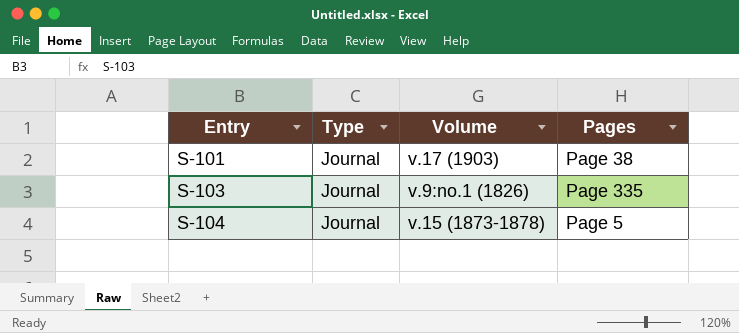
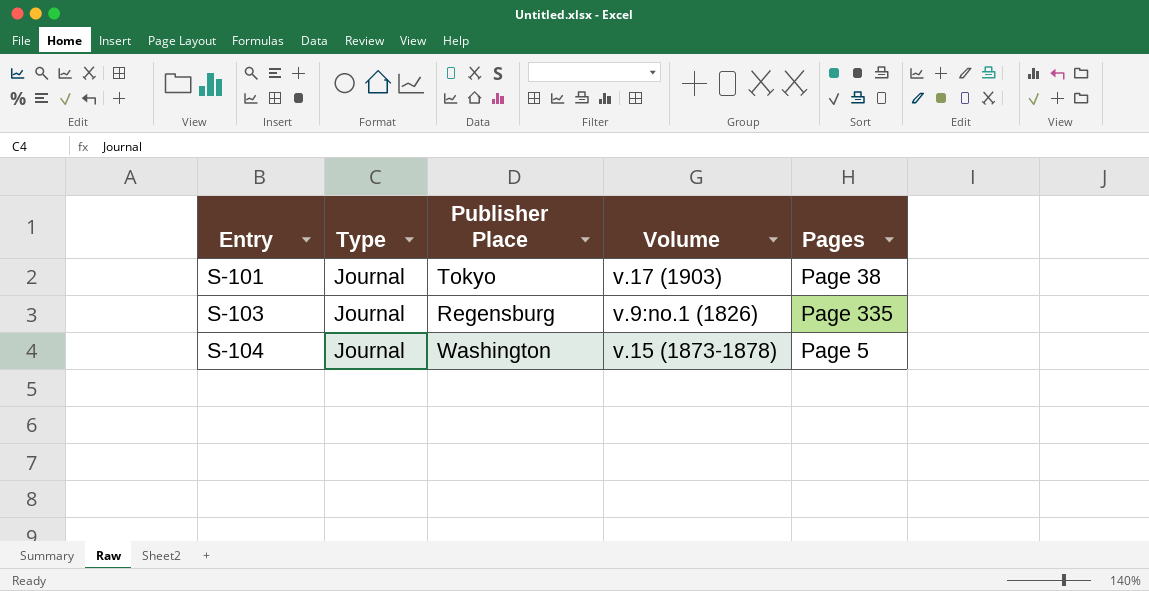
column Publisher Place | position: none -> 3

